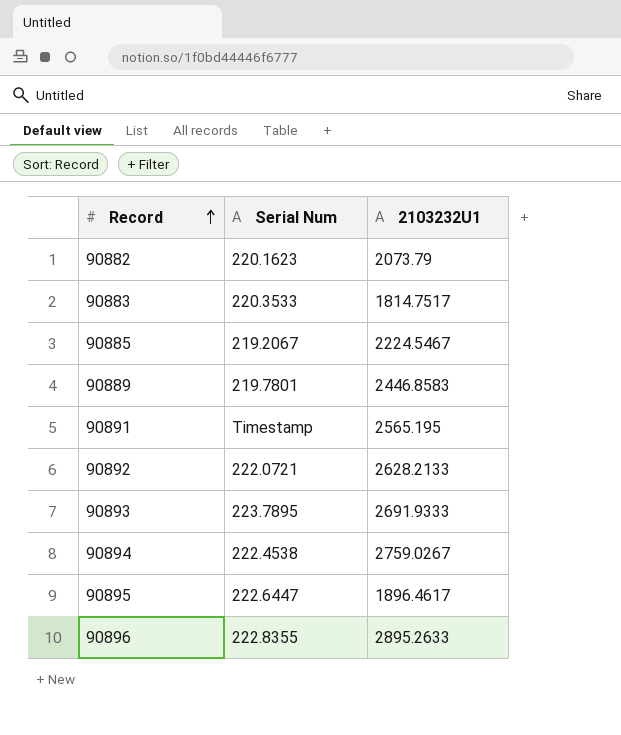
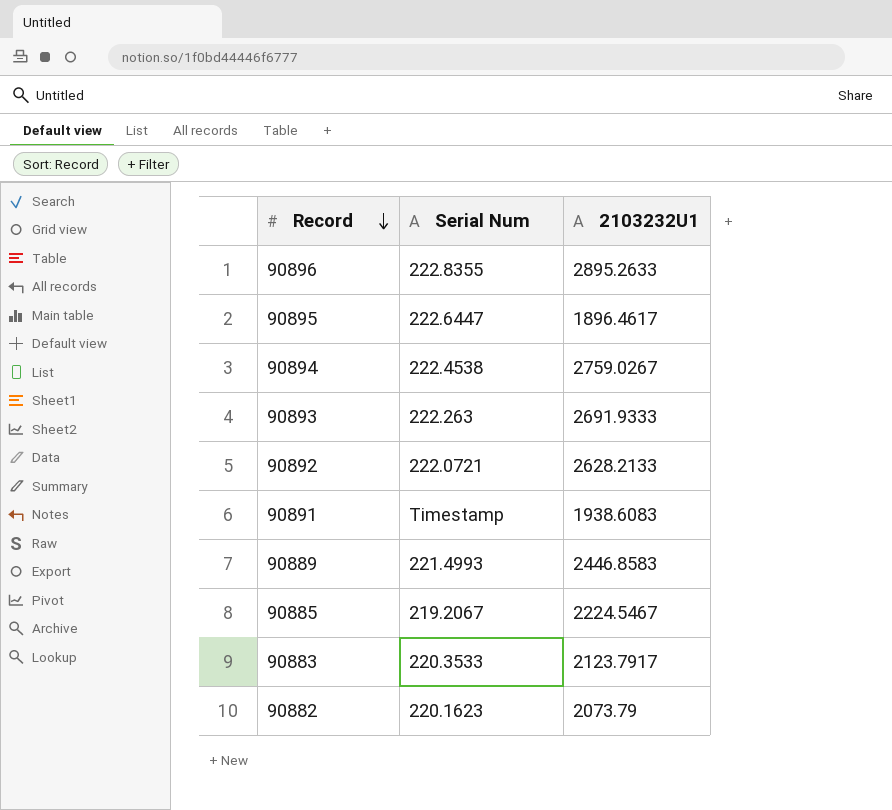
row order: Record ascending -> Record descending
90893 | Serial Num: 223.7895 -> 222.263
90891 | 2103232U1: 2565.195 -> 1938.6083
90889 | Serial Num: 219.7801 -> 221.4993
90883 | 2103232U1: 1814.7517 -> 2123.7917

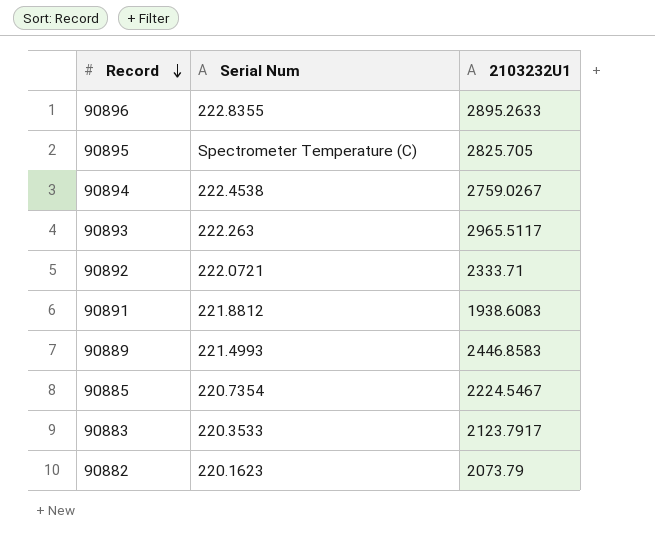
90895 | Serial Num: 222.6447 -> Spectrometer Temperature (C)
90895 | 2103232U1: 1896.4617 -> 2825.705
90893 | 2103232U1: 2691.9333 -> 2965.5117
90892 | 2103232U1: 2628.2133 -> 2333.71
90891 | Serial Num: Timestamp -> 221.8812
90885 | Serial Num: 219.2067 -> 220.7354

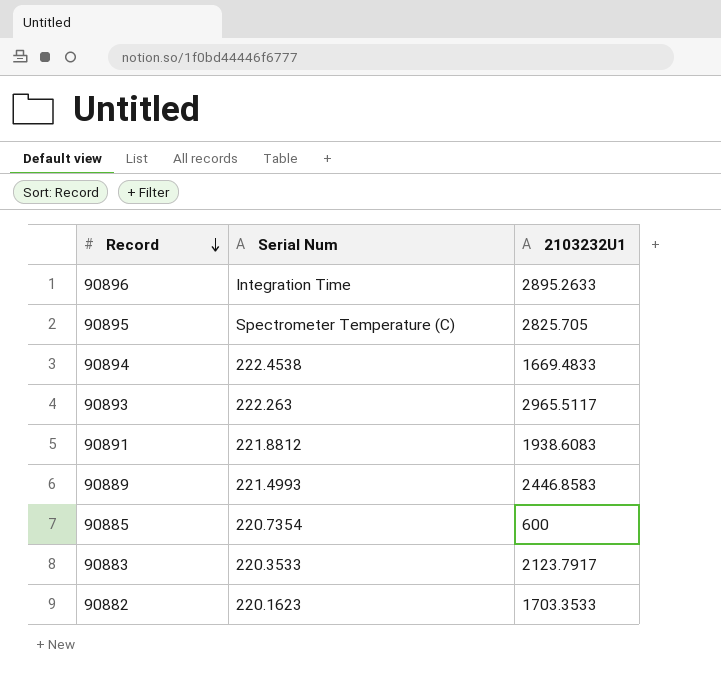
row 90892: 222.0721 | 2333.71 -> none
90896 | Serial Num: 222.8355 -> Integration Time
90894 | 2103232U1: 2759.0267 -> 1669.4833
90885 | 2103232U1: 2224.5467 -> 600
90882 | 2103232U1: 2073.79 -> 1703.3533

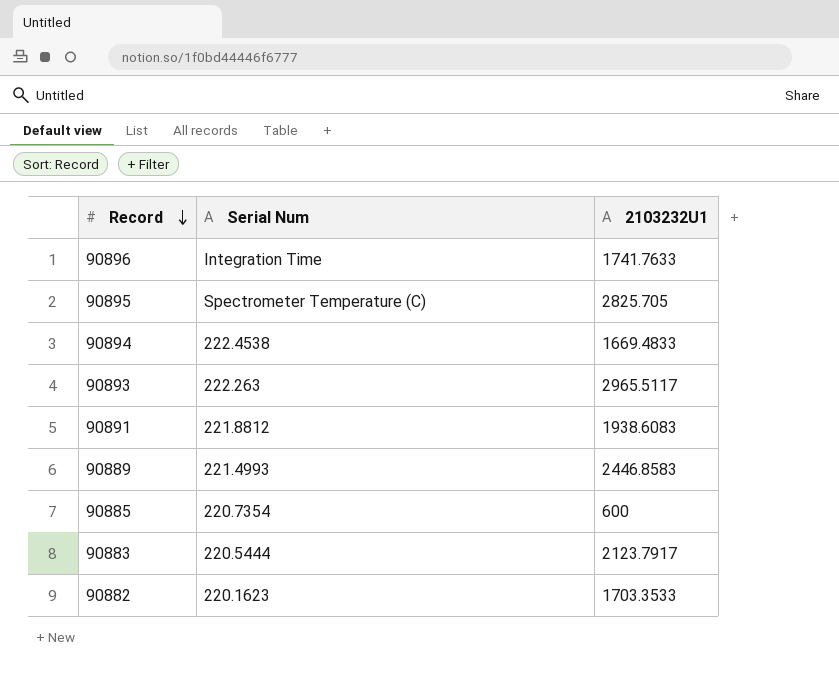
90896 | 2103232U1: 2895.2633 -> 1741.7633
90883 | Serial Num: 220.3533 -> 220.5444

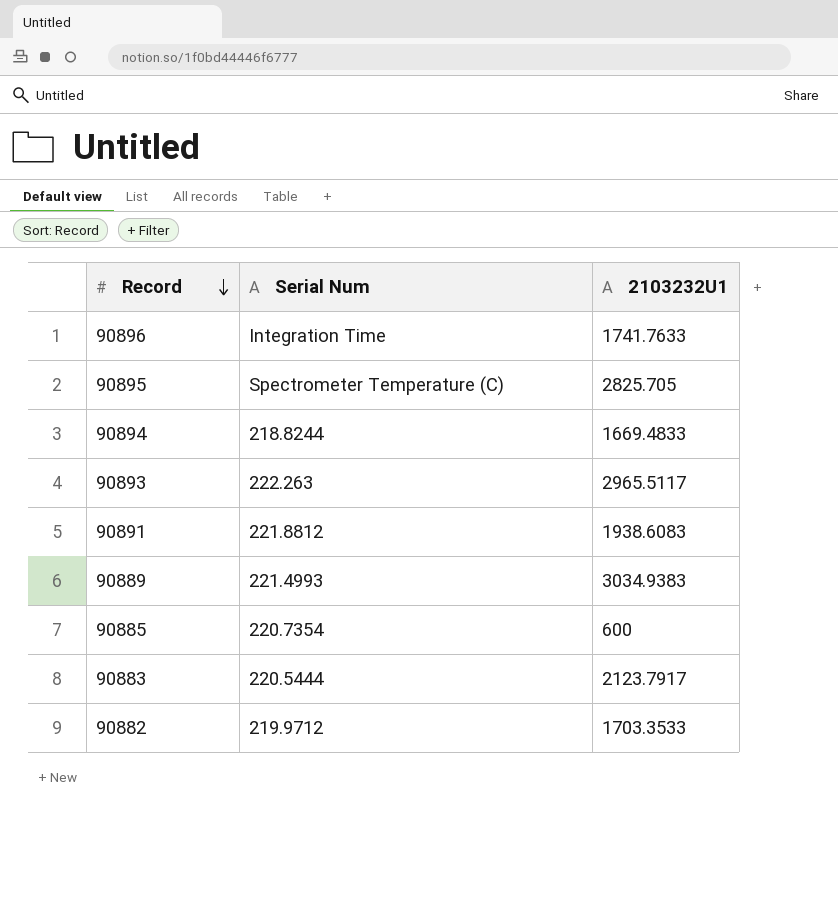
90894 | Serial Num: 222.4538 -> 218.8244
90889 | 2103232U1: 2446.8583 -> 3034.9383
90882 | Serial Num: 220.1623 -> 219.9712

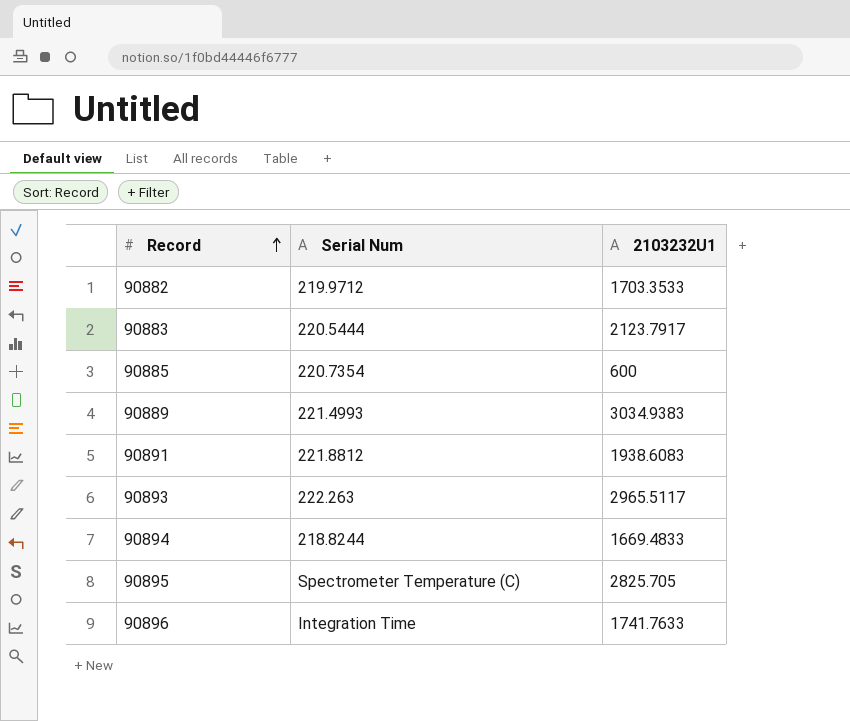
row order: Record descending -> Record ascending

